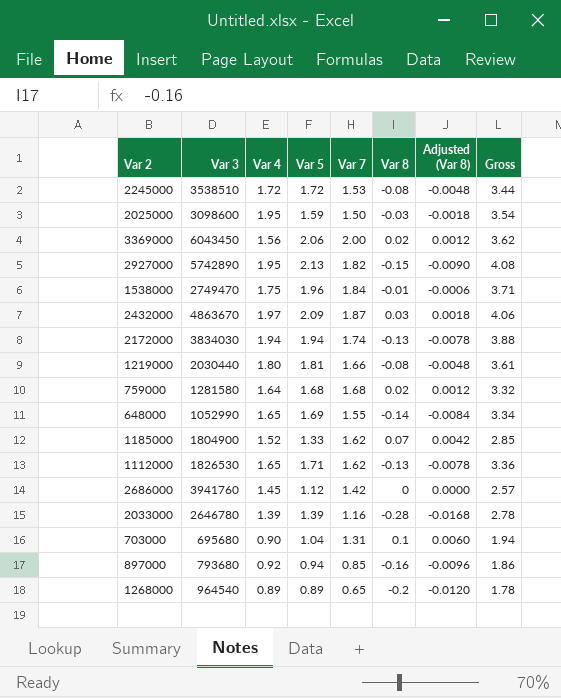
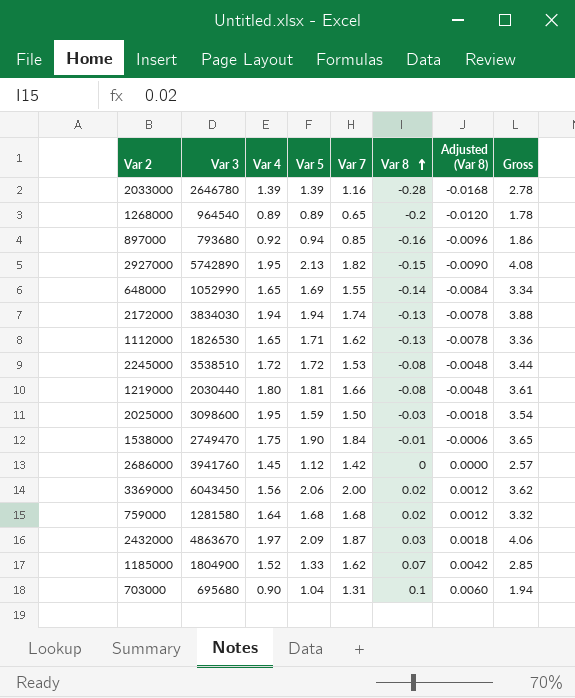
row order: none -> Var 8 ascending
1538000 | Var 5: 1.96 -> 1.90
1538000 | Gross: 3.71 -> 3.65

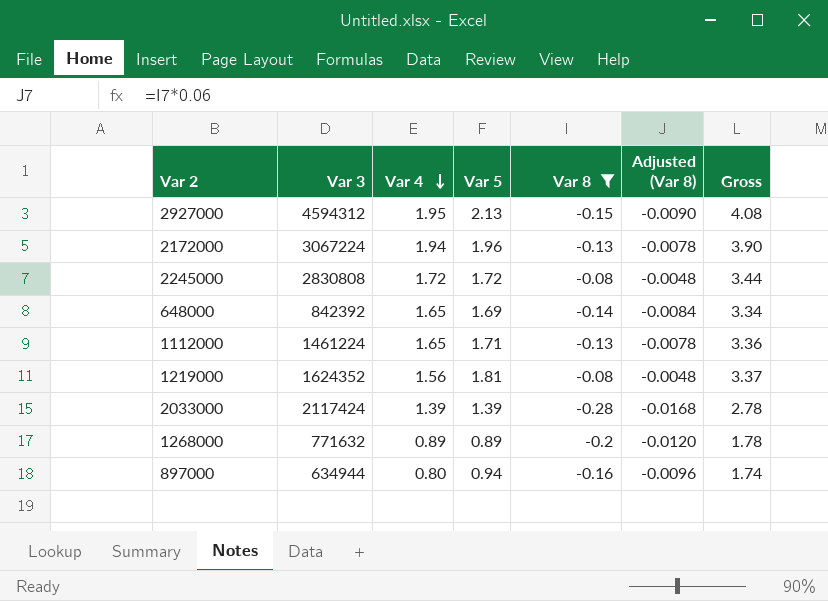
filter: none -> Var 8 <= -0.08
row order: Var 8 ascending -> Var 4 descending
column Var 7 | position: 5 -> none
2927000 | Var 3: 5742890 -> 4594312
2172000 | Var 3: 3834030 -> 3067224
2172000 | Var 5: 1.94 -> 1.96
2172000 | Gross: 3.88 -> 3.90
2245000 | Var 3: 3538510 -> 2830808
648000 | Var 3: 1052990 -> 842392
1112000 | Var 3: 1826530 -> 1461224
1219000 | Var 3: 2030440 -> 1624352
1219000 | Var 4: 1.80 -> 1.56
1219000 | Gross: 3.61 -> 3.37
2033000 | Var 3: 2646780 -> 2117424
1268000 | Var 3: 964540 -> 771632
897000 | Var 3: 793680 -> 634944
897000 | Var 4: 0.92 -> 0.80
897000 | Gross: 1.86 -> 1.74

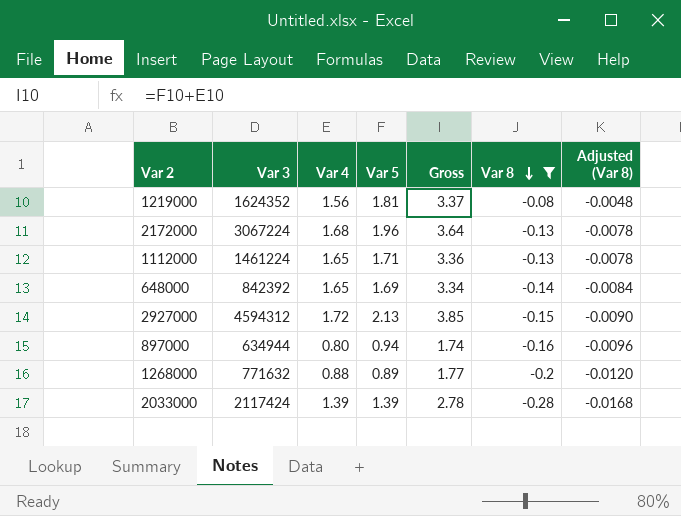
row order: Var 4 descending -> Var 8 descending
column Gross | position: 7 -> 5
row 2245000: 2830808 | 1.72 | 1.72 | -0.08 | -0.0048 | 3.44 -> none
2172000 | Var 4: 1.94 -> 1.68
2172000 | Gross: 3.90 -> 3.64
2927000 | Var 4: 1.95 -> 1.72
2927000 | Gross: 4.08 -> 3.85
1268000 | Var 4: 0.89 -> 0.88
1268000 | Gross: 1.78 -> 1.77

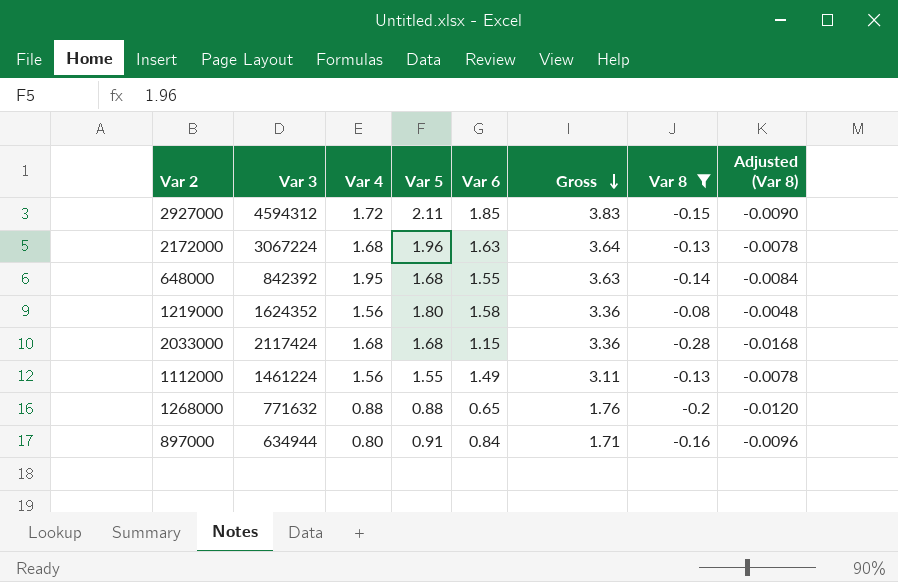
row order: Var 8 descending -> Gross descending
column Var 6 | position: none -> 5
2927000 | Var 5: 2.13 -> 2.11
2927000 | Gross: 3.85 -> 3.83
648000 | Var 4: 1.65 -> 1.95
648000 | Var 5: 1.69 -> 1.68
648000 | Gross: 3.34 -> 3.63
1219000 | Var 5: 1.81 -> 1.80
1219000 | Gross: 3.37 -> 3.36
2033000 | Var 4: 1.39 -> 1.68
2033000 | Var 5: 1.39 -> 1.68
2033000 | Gross: 2.78 -> 3.36
1112000 | Var 4: 1.65 -> 1.56
1112000 | Var 5: 1.71 -> 1.55
1112000 | Gross: 3.36 -> 3.11
1268000 | Var 5: 0.89 -> 0.88
1268000 | Gross: 1.77 -> 1.76
897000 | Var 5: 0.94 -> 0.91
897000 | Gross: 1.74 -> 1.71

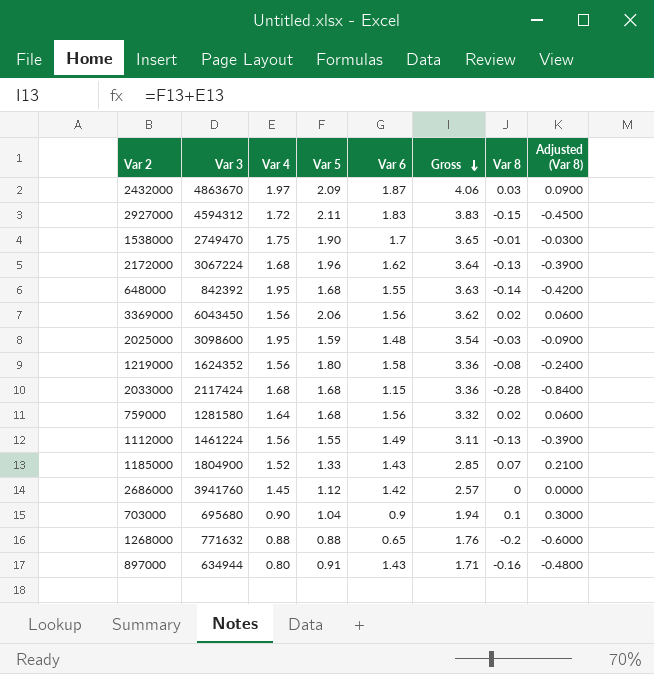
filter: Var 8 <= -0.08 -> none
column Adjusted (Var 8) | formula: [Var 8] * 0.06 -> [Var 8] * 3
2927000 | Var 6: 1.85 -> 1.83
2172000 | Var 6: 1.63 -> 1.62
897000 | Var 6: 0.84 -> 1.43

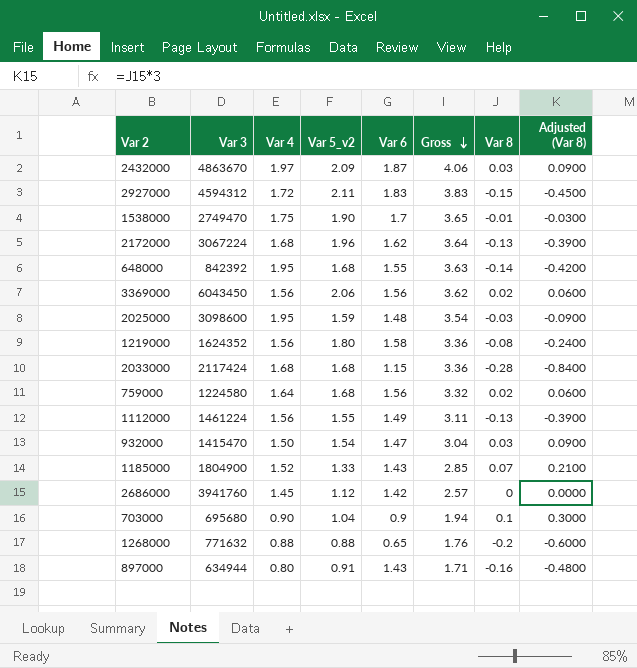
column name: Var 5 -> Var 5_v2
759000 | Var 3: 1281580 -> 1224580
row 932000: none -> 1415470 | 1.50 | 1.54 | 1.47 | 3.04 | 0.03 | 0.0900

